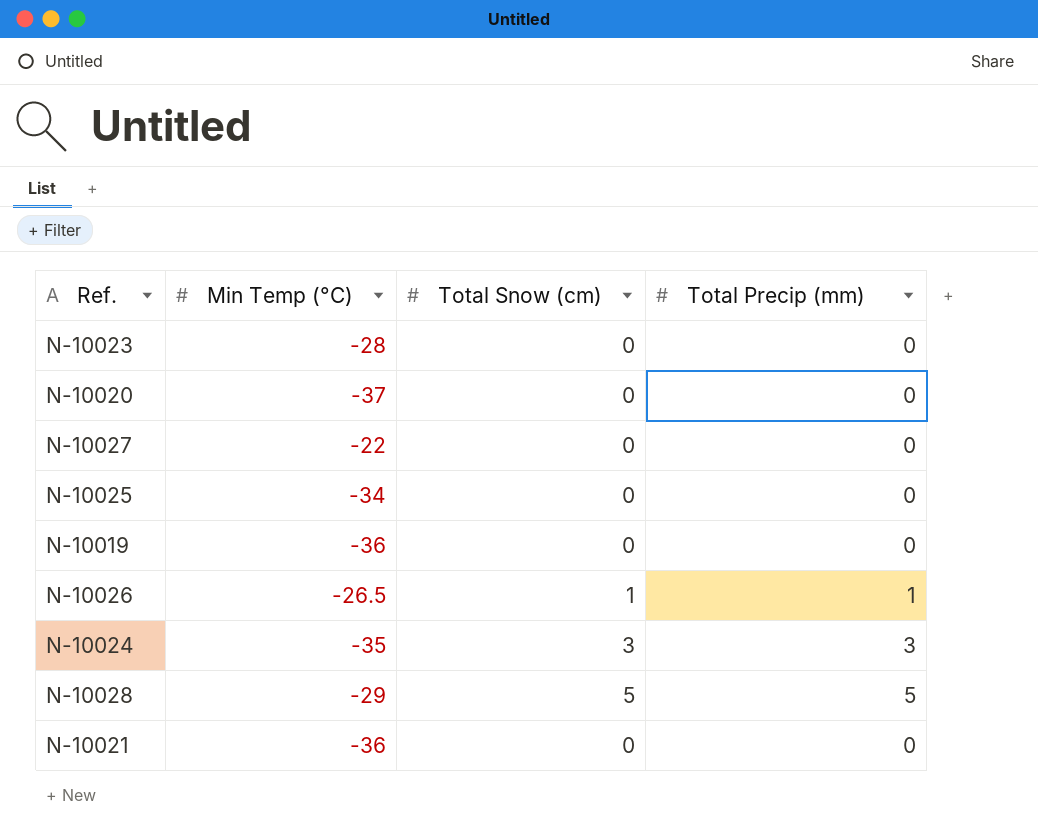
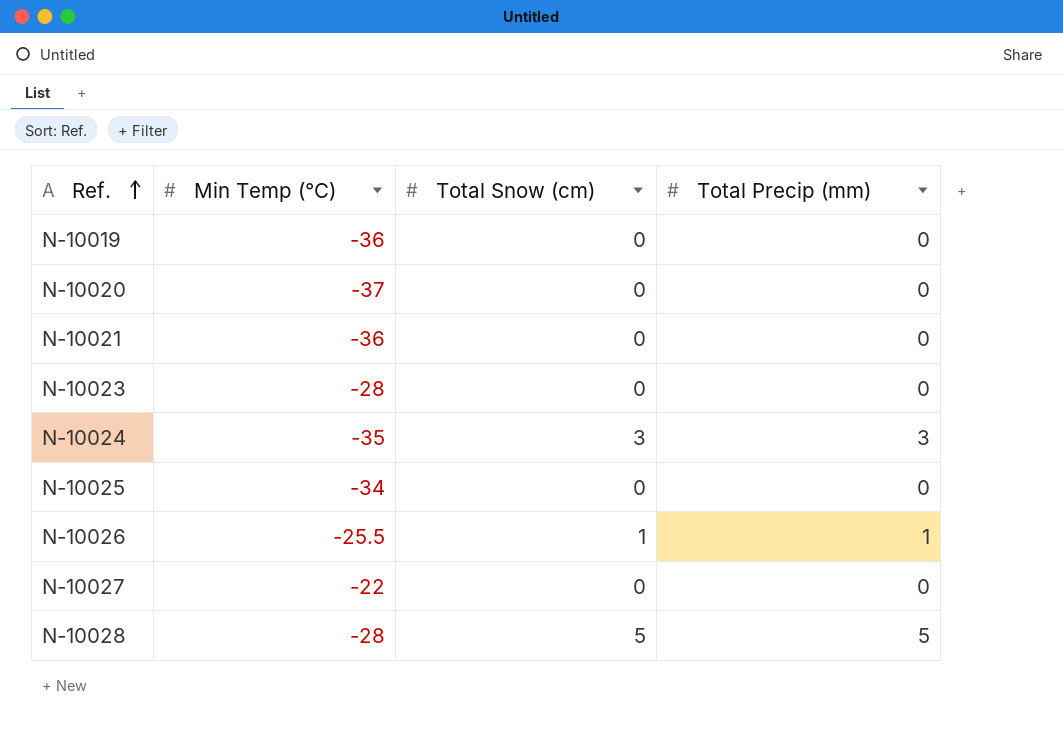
row order: none -> Ref. ascending
N-10026 | Min Temp (°C): -26.5 -> -25.5
N-10028 | Min Temp (°C): -29 -> -28

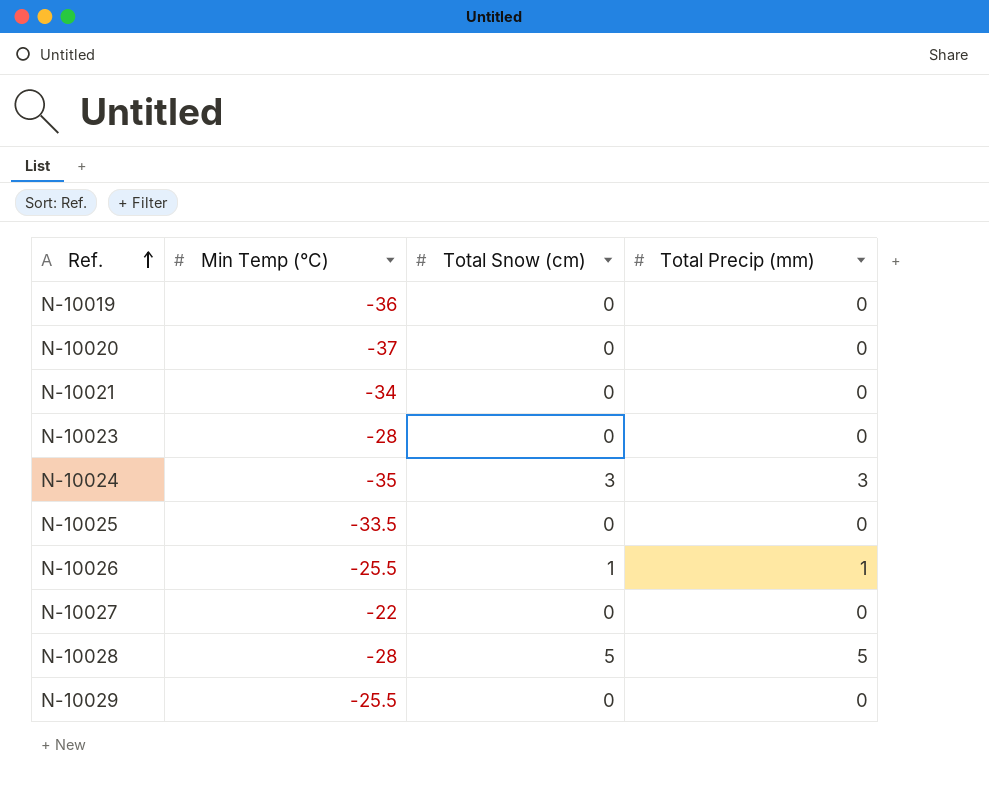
N-10021 | Min Temp (°C): -36 -> -34
N-10025 | Min Temp (°C): -34 -> -33.5
row N-10029: none -> -25.5 | 0 | 0

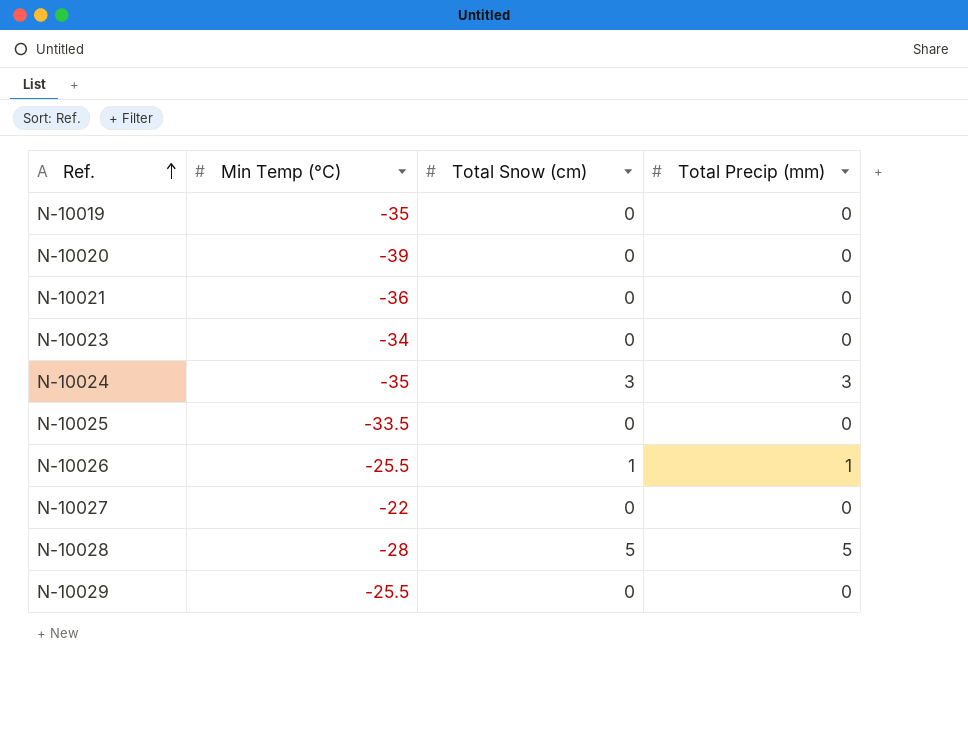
N-10019 | Min Temp (°C): -36 -> -35
N-10020 | Min Temp (°C): -37 -> -39
N-10021 | Min Temp (°C): -34 -> -36
N-10023 | Min Temp (°C): -28 -> -34

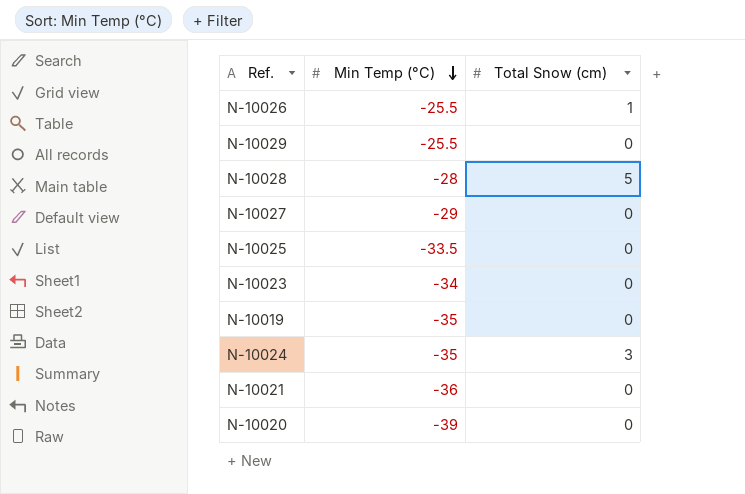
row order: Ref. ascending -> Min Temp (°C) descending
column Total Precip (mm) | position: 4 -> none
N-10027 | Min Temp (°C): -22 -> -29

